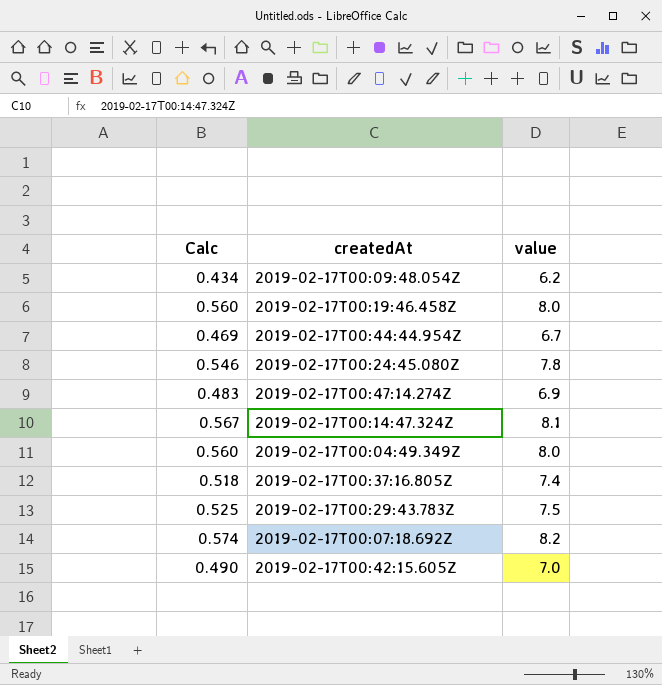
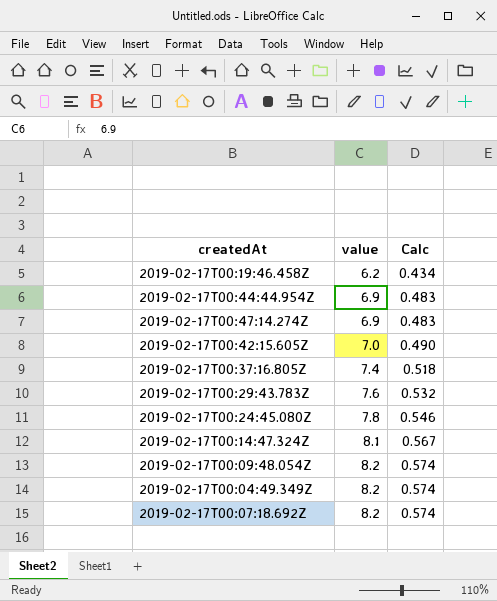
row order: none -> value ascending
column Calc | position: 1 -> 3
2019-02-17T00:19:46.458Z | value: 8.0 -> 6.2
2019-02-17T00:19:46.458Z | Calc: 0.560 -> 0.434
2019-02-17T00:44:44.954Z | value: 6.7 -> 6.9
2019-02-17T00:44:44.954Z | Calc: 0.469 -> 0.483
2019-02-17T00:29:43.783Z | value: 7.5 -> 7.6
2019-02-17T00:29:43.783Z | Calc: 0.525 -> 0.532
2019-02-17T00:09:48.054Z | value: 6.2 -> 8.2
2019-02-17T00:09:48.054Z | Calc: 0.434 -> 0.574
2019-02-17T00:04:49.349Z | value: 8.0 -> 8.2
2019-02-17T00:04:49.349Z | Calc: 0.560 -> 0.574

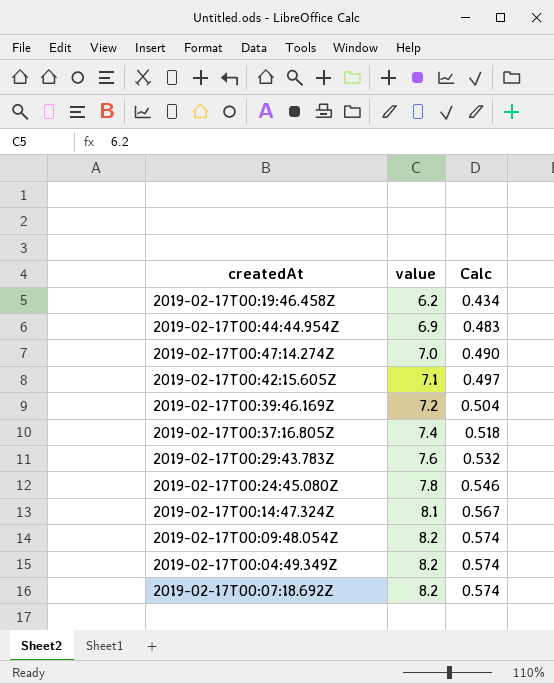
2019-02-17T00:47:14.274Z | value: 6.9 -> 7.0
2019-02-17T00:47:14.274Z | Calc: 0.483 -> 0.490
2019-02-17T00:42:15.605Z | value: 7.0 -> 7.1
2019-02-17T00:42:15.605Z | Calc: 0.490 -> 0.497
row 2019-02-17T00:39:46.169Z: none -> 7.2 | 0.504

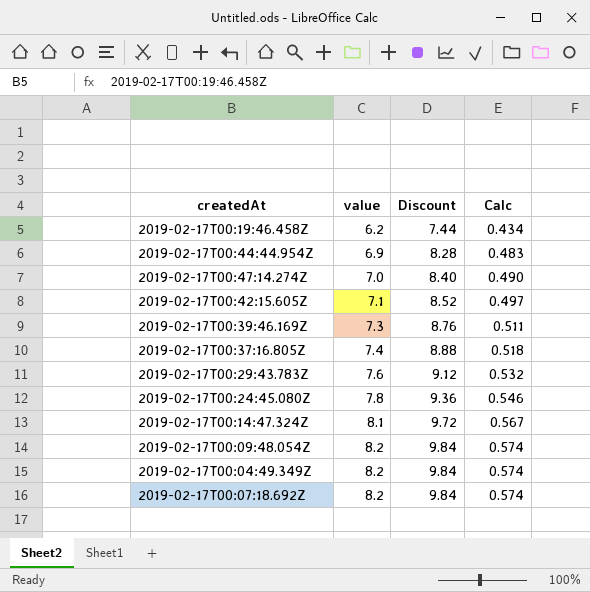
column Discount | formula: none -> [value] * 1.2
2019-02-17T00:39:46.169Z | value: 7.2 -> 7.3
2019-02-17T00:39:46.169Z | Calc: 0.504 -> 0.511

